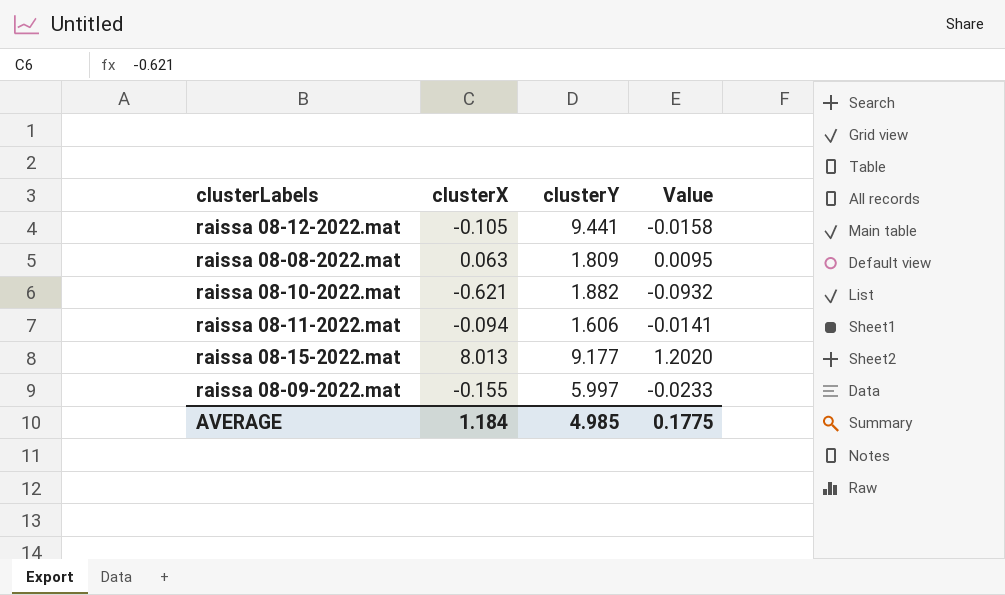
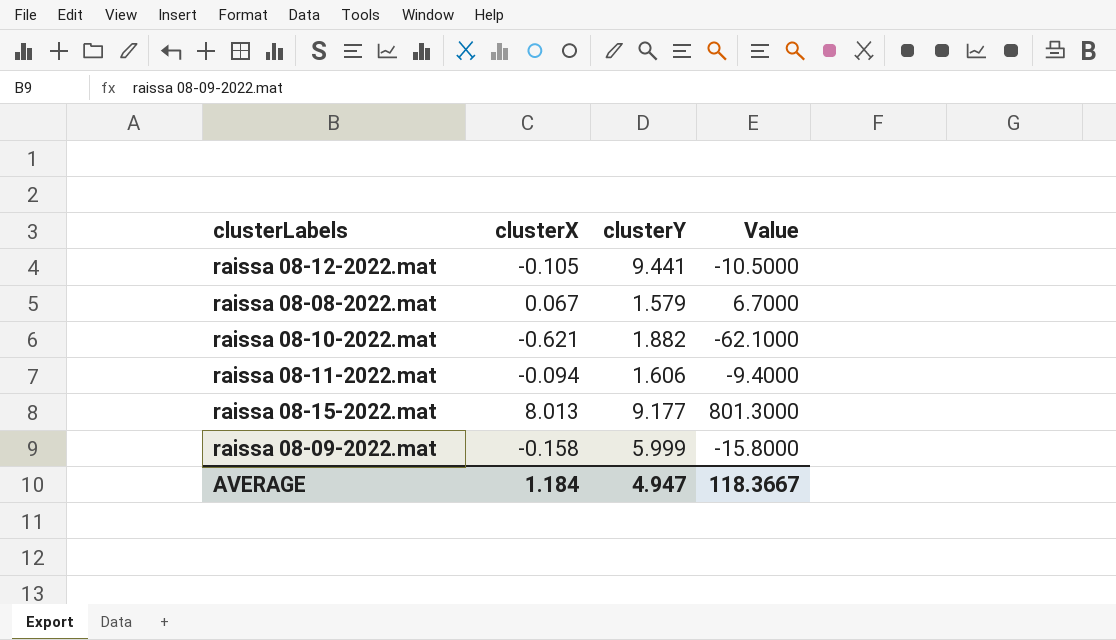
column Value | formula: [clusterX] * 0.15 -> [clusterX] * 100
raissa 08-08-2022.mat | clusterX: 0.063 -> 0.067
raissa 08-08-2022.mat | clusterY: 1.809 -> 1.579
raissa 08-09-2022.mat | clusterX: -0.155 -> -0.158
raissa 08-09-2022.mat | clusterY: 5.997 -> 5.999
AVERAGE | clusterY: 4.985 -> 4.947
AVERAGE | Value: 0.1775 -> 118.3667

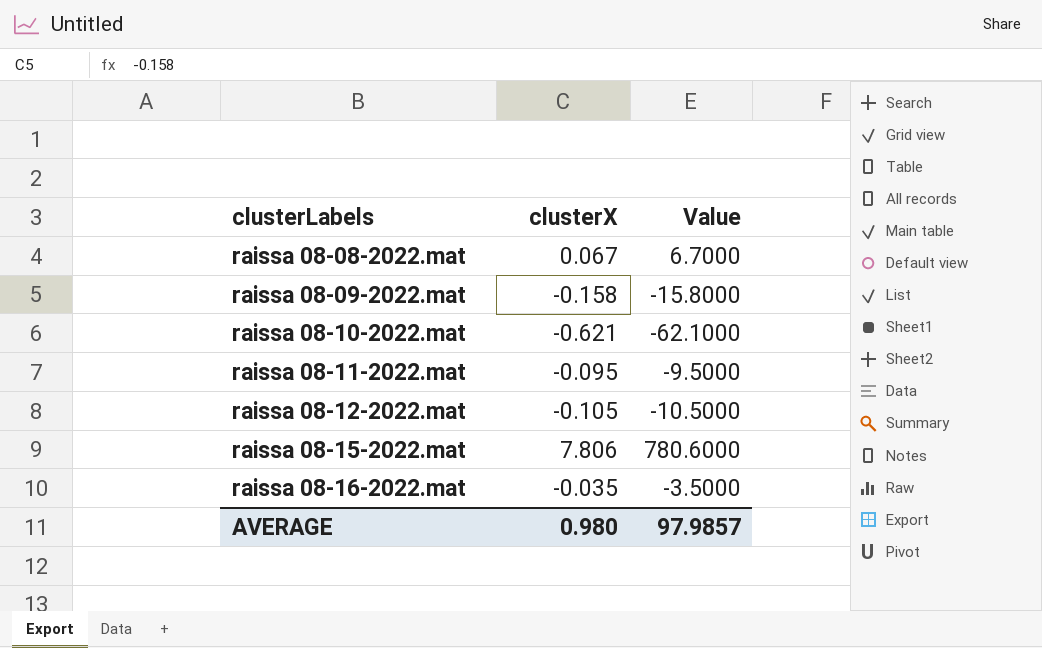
row order: none -> clusterLabels ascending
column clusterY | position: 3 -> none
raissa 08-11-2022.mat | clusterX: -0.094 -> -0.095
raissa 08-11-2022.mat | Value: -9.4000 -> -9.5000
raissa 08-15-2022.mat | clusterX: 8.013 -> 7.806
raissa 08-15-2022.mat | Value: 801.3000 -> 780.6000
row raissa 08-16-2022.mat: none -> -0.035 | -3.5000
AVERAGE | clusterX: 1.184 -> 0.980
AVERAGE | Value: 118.3667 -> 97.9857

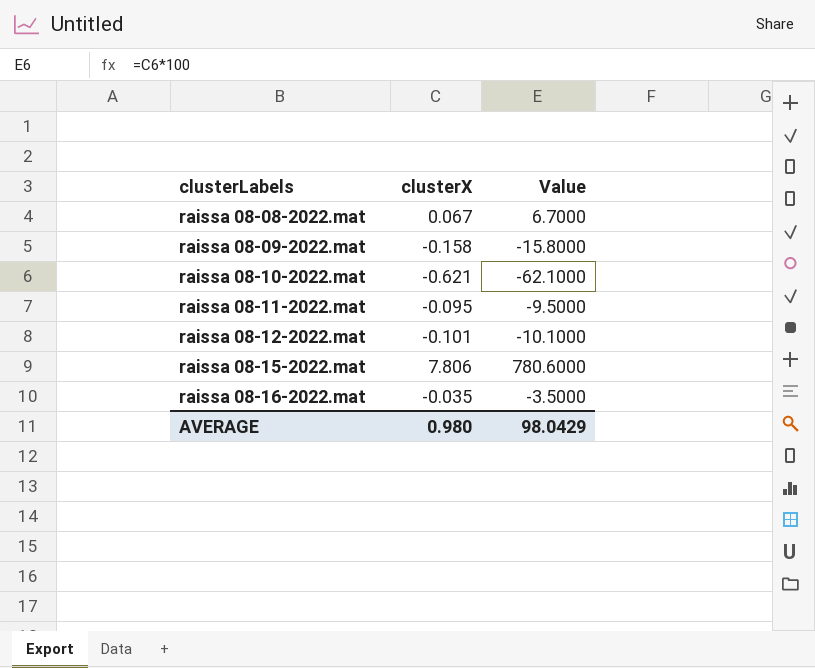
raissa 08-12-2022.mat | clusterX: -0.105 -> -0.101
raissa 08-12-2022.mat | Value: -10.5000 -> -10.1000
AVERAGE | Value: 97.9857 -> 98.0429

